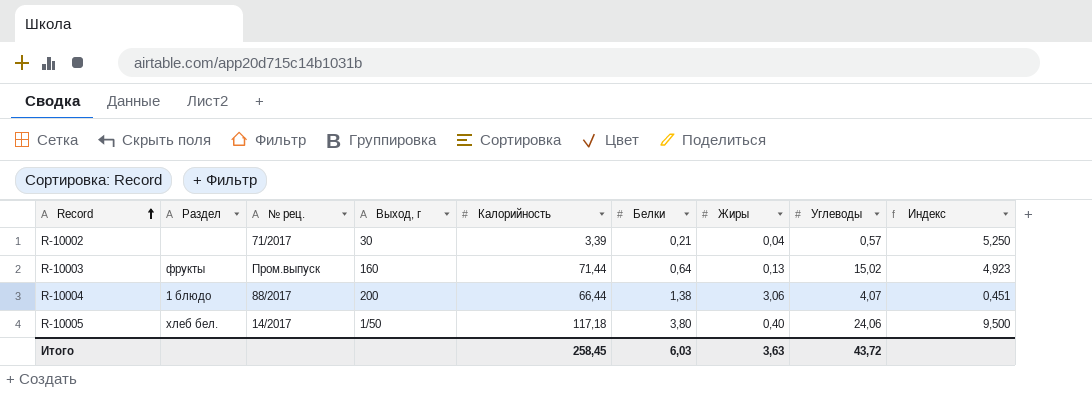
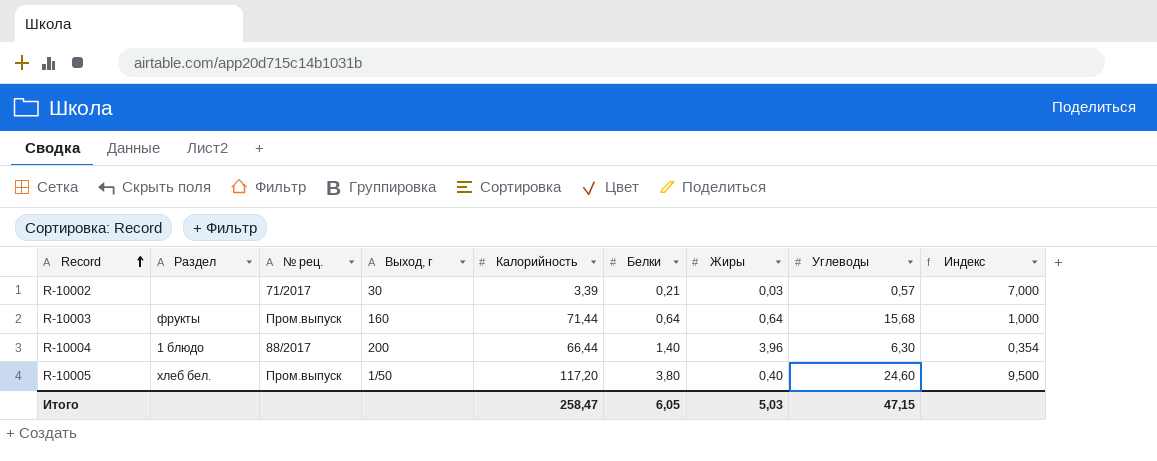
R-10002 | Жиры: 0,04 -> 0,03
R-10002 | Индекс: 5,250 -> 7,000
R-10003 | Жиры: 0,13 -> 0,64
R-10003 | Углеводы: 15,02 -> 15,68
R-10003 | Индекс: 4,923 -> 1,000
R-10004 | Белки: 1,38 -> 1,40
R-10004 | Жиры: 3,06 -> 3,96
R-10004 | Углеводы: 4,07 -> 6,30
R-10004 | Индекс: 0,451 -> 0,354
R-10005 | № рец.: 14/2017 -> Пром.выпуск
R-10005 | Калорийность: 117,18 -> 117,20
R-10005 | Углеводы: 24,06 -> 24,60
Итого | Калорийность: 258,45 -> 258,47
Итого | Белки: 6,03 -> 6,05
Итого | Жиры: 3,63 -> 5,03
Итого | Углеводы: 43,72 -> 47,15

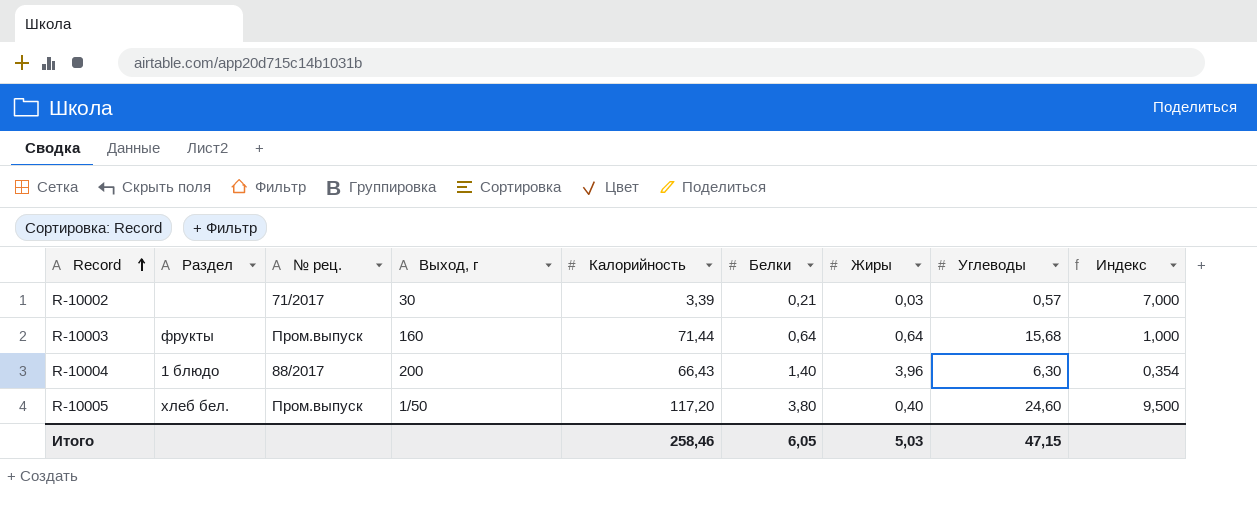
R-10004 | Калорийность: 66,44 -> 66,43
Итого | Калорийность: 258,47 -> 258,46

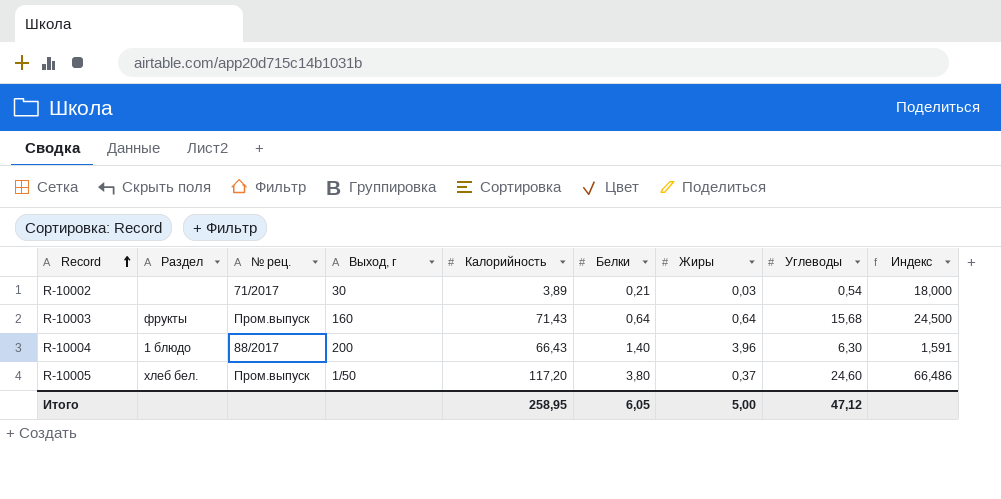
column Индекс | formula: [Белки] / [Жиры] -> [Углеводы] / [Жиры]
R-10002 | Калорийность: 3,39 -> 3,89
R-10002 | Углеводы: 0,57 -> 0,54
R-10003 | Калорийность: 71,44 -> 71,43
R-10005 | Жиры: 0,40 -> 0,37
Итого | Калорийность: 258,46 -> 258,95
Итого | Жиры: 5,03 -> 5,00
Итого | Углеводы: 47,15 -> 47,12

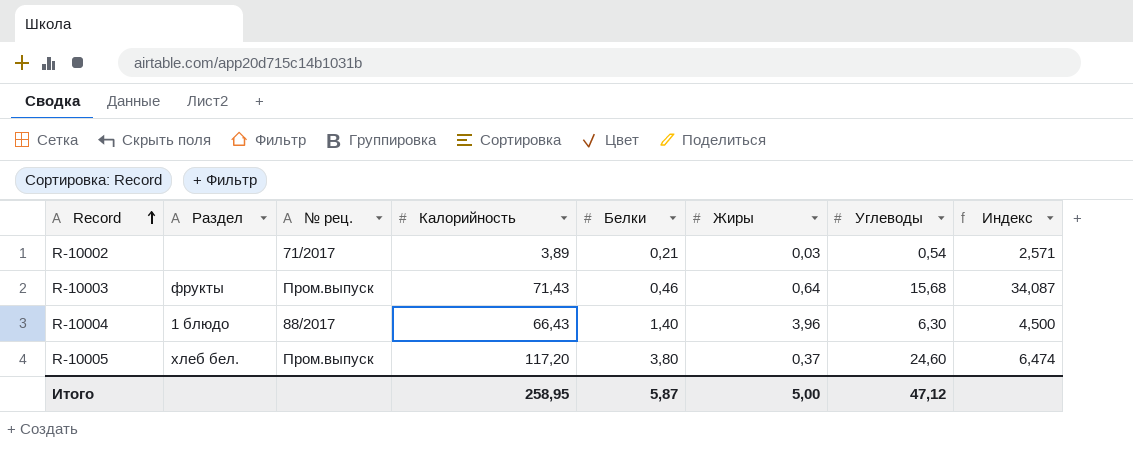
column Выход, г | position: 4 -> none
column Индекс | formula: [Углеводы] / [Жиры] -> [Углеводы] / [Белки]
R-10003 | Белки: 0,64 -> 0,46
Итого | Белки: 6,05 -> 5,87

